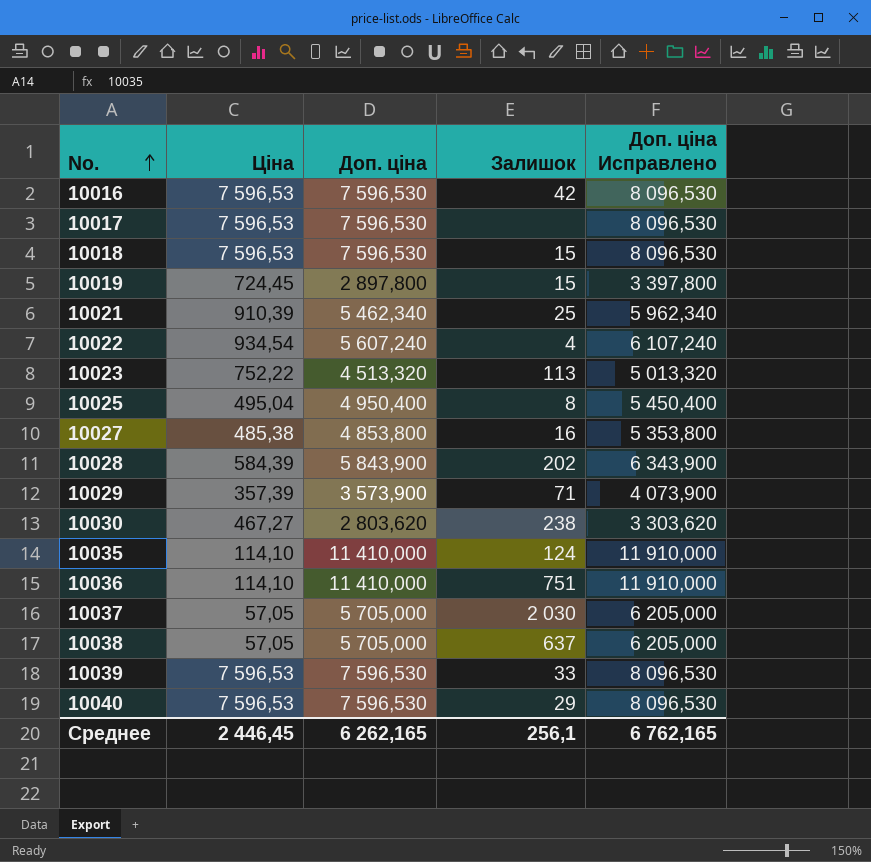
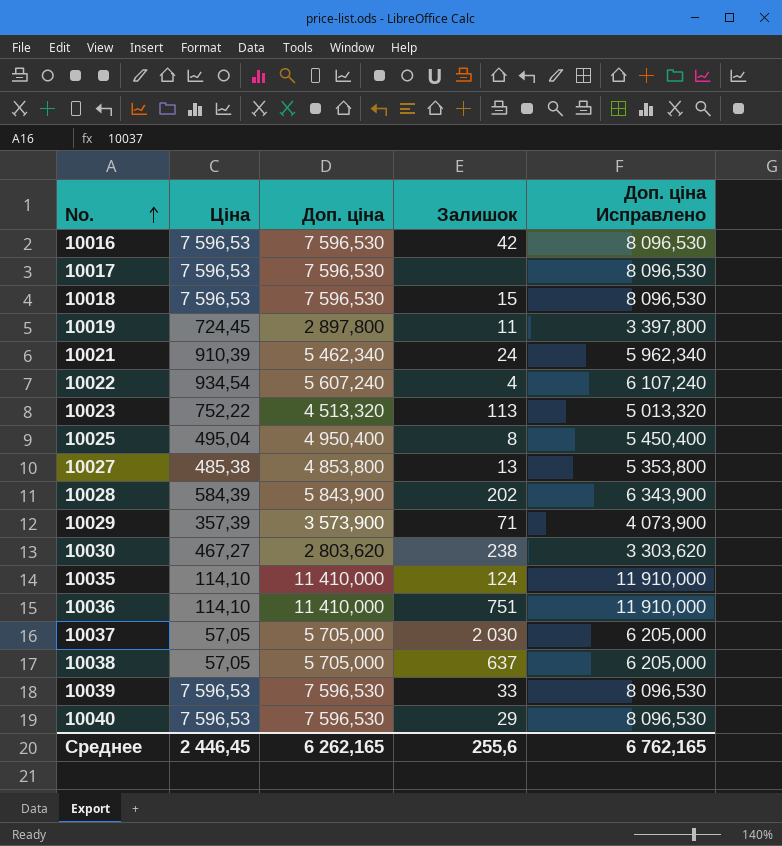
10019 | Залишок: 15 -> 11
10021 | Залишок: 25 -> 24
10027 | Залишок: 16 -> 13
Среднее | Залишок: 256,1 -> 255,6

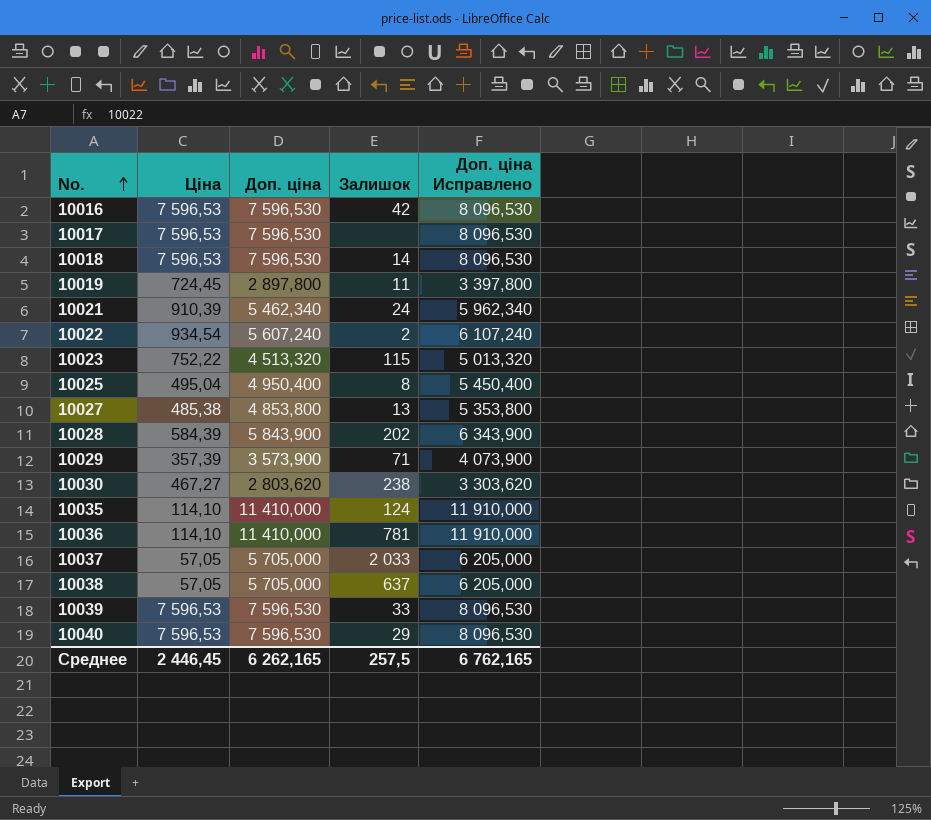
10018 | Залишок: 15 -> 14
10022 | Залишок: 4 -> 2
10023 | Залишок: 113 -> 115
10036 | Залишок: 751 -> 781
10037 | Залишок: 2 030 -> 2 033
Среднее | Залишок: 255,6 -> 257,5

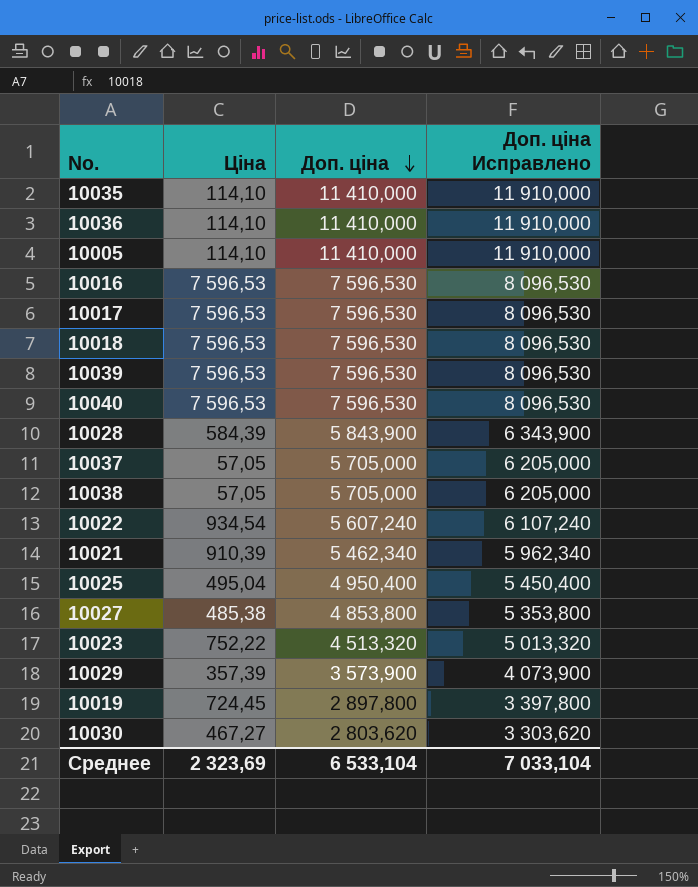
row order: No. ascending -> Доп. ціна descending
column Залишок | position: 4 -> none
row 10005: none -> 114,10 | 11 410,000 | 11 910,000
Среднее | Ціна: 2 446,45 -> 2 323,69
Среднее | Доп. ціна: 6 262,165 -> 6 533,104
Среднее | Доп. ціна Исправлено: 6 762,165 -> 7 033,104

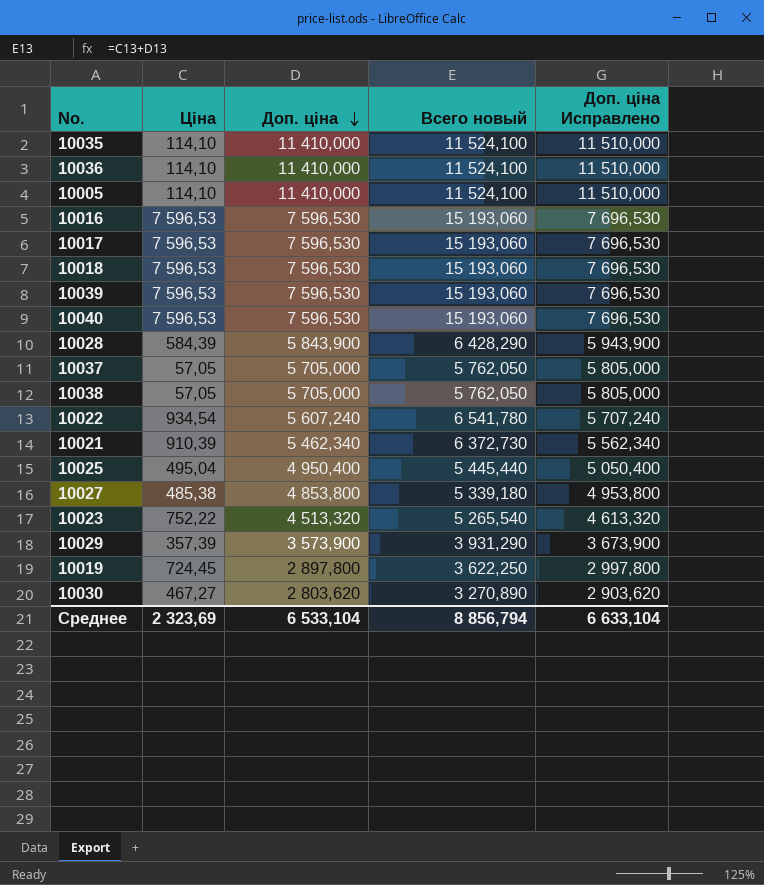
column Всего новый | formula: none -> [Ціна] + [Доп. ціна]
column Доп. ціна Исправлено | formula: [Доп. ціна] + 500 -> [Доп. ціна] + 100
Среднее | Доп. ціна Исправлено: 7 033,104 -> 6 633,104

